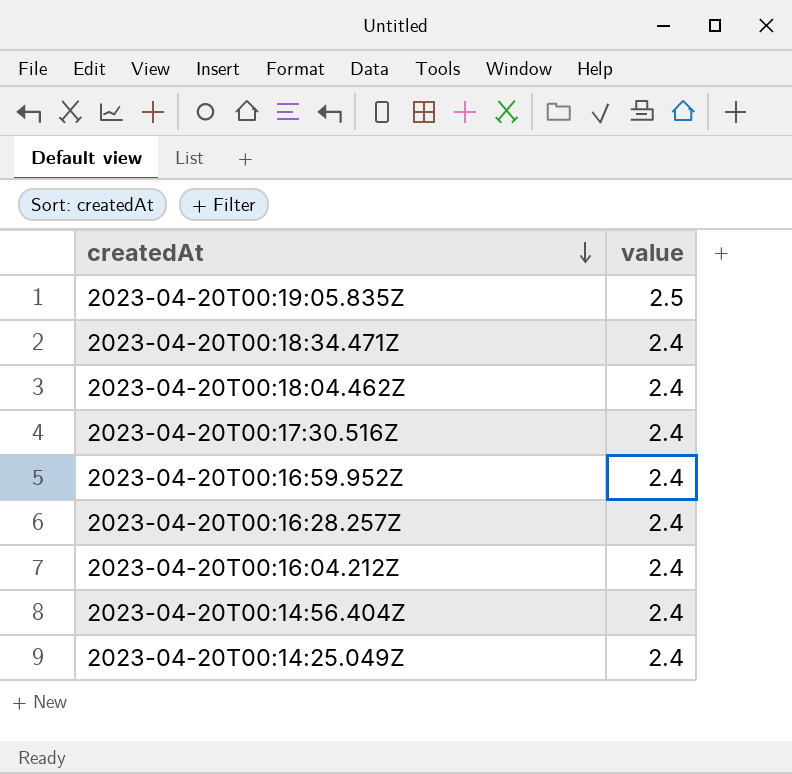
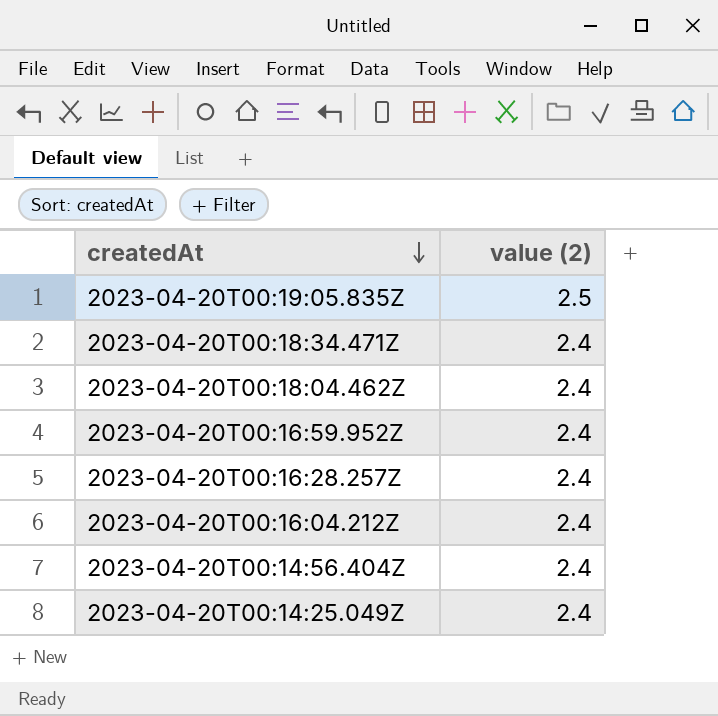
column name: value -> value (2)
row 2023-04-20T00:17:30.516Z: 2.4 -> none

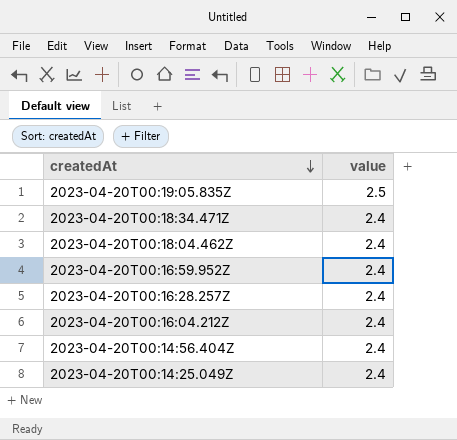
column name: value (2) -> value

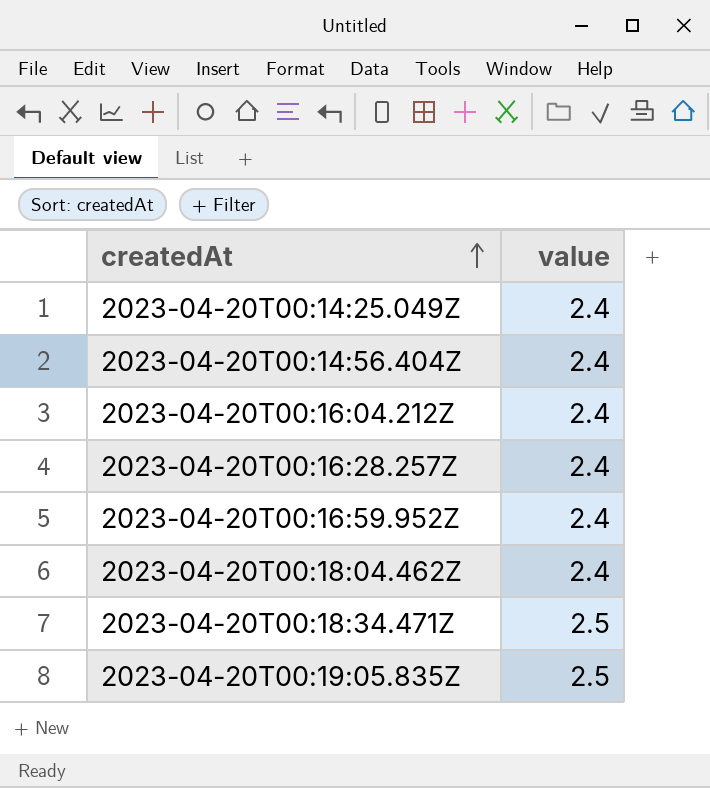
row order: createdAt descending -> createdAt ascending
2023-04-20T00:18:34.471Z | value: 2.4 -> 2.5

